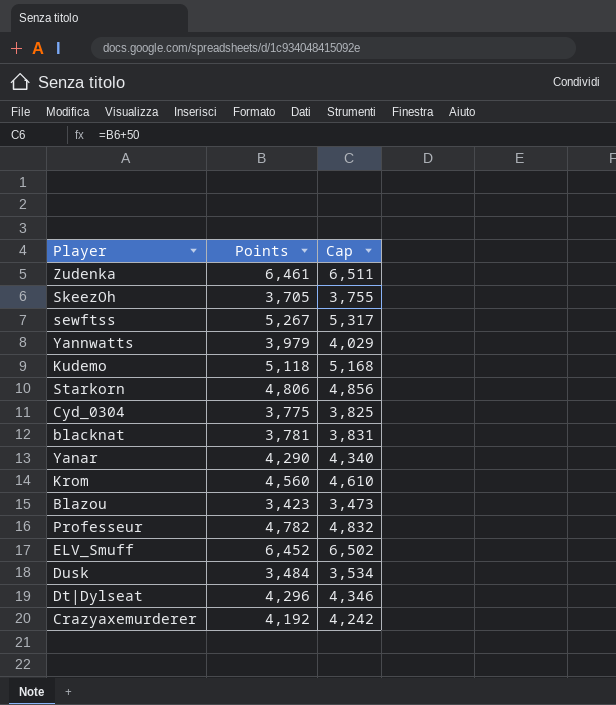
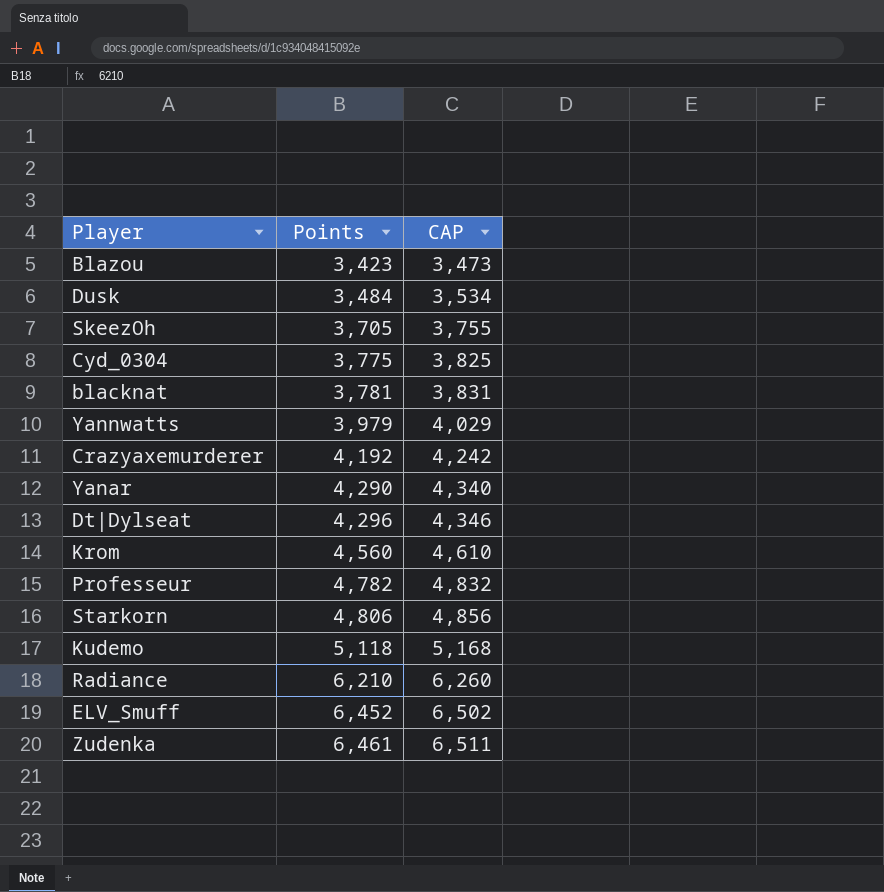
row order: none -> Points ascending
column name: Cap -> CAP
row sewftss: 5,267 | 5,317 -> none
row Radiance: none -> 6,210 | 6,260

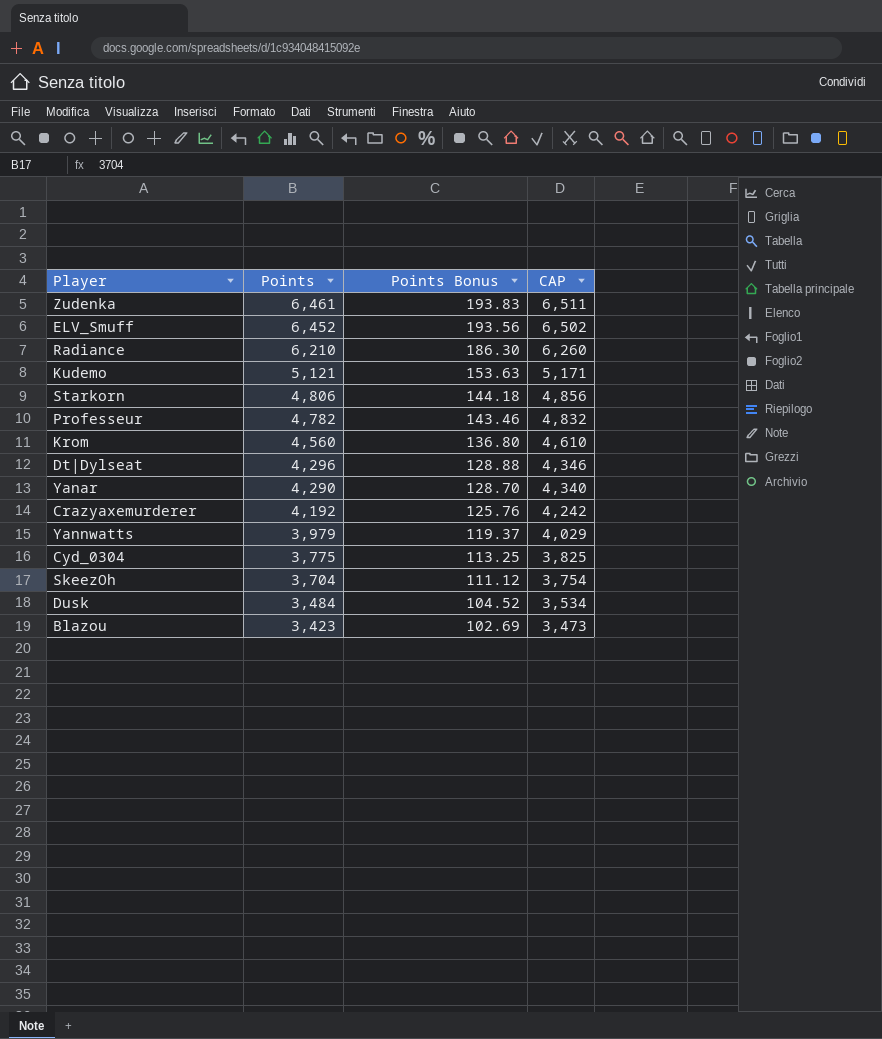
row order: Points ascending -> Points descending
column Points Bonus | formula: none -> [Points] * 0.03
row blacknat: 3,781 | 3,831 -> none
Kudemo | Points: 5,118 -> 5,121
Kudemo | CAP: 5,168 -> 5,171
SkeezOh | Points: 3,705 -> 3,704
SkeezOh | CAP: 3,755 -> 3,754

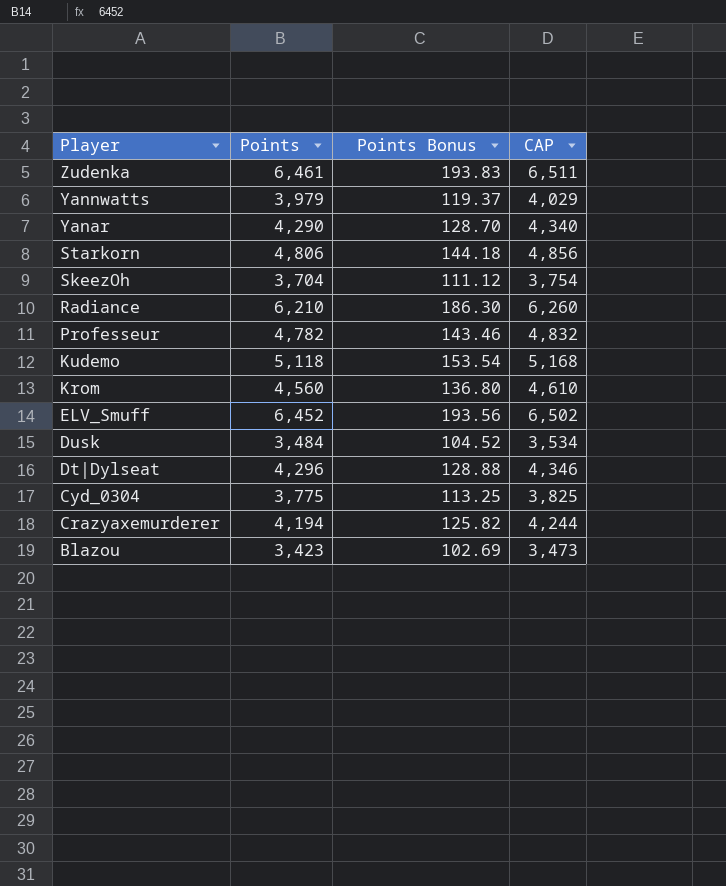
row order: Points descending -> Player descending
Kudemo | Points: 5,121 -> 5,118
Kudemo | Points Bonus: 153.63 -> 153.54
Kudemo | CAP: 5,171 -> 5,168
Crazyaxemurderer | Points: 4,192 -> 4,194
Crazyaxemurderer | Points Bonus: 125.76 -> 125.82
Crazyaxemurderer | CAP: 4,242 -> 4,244

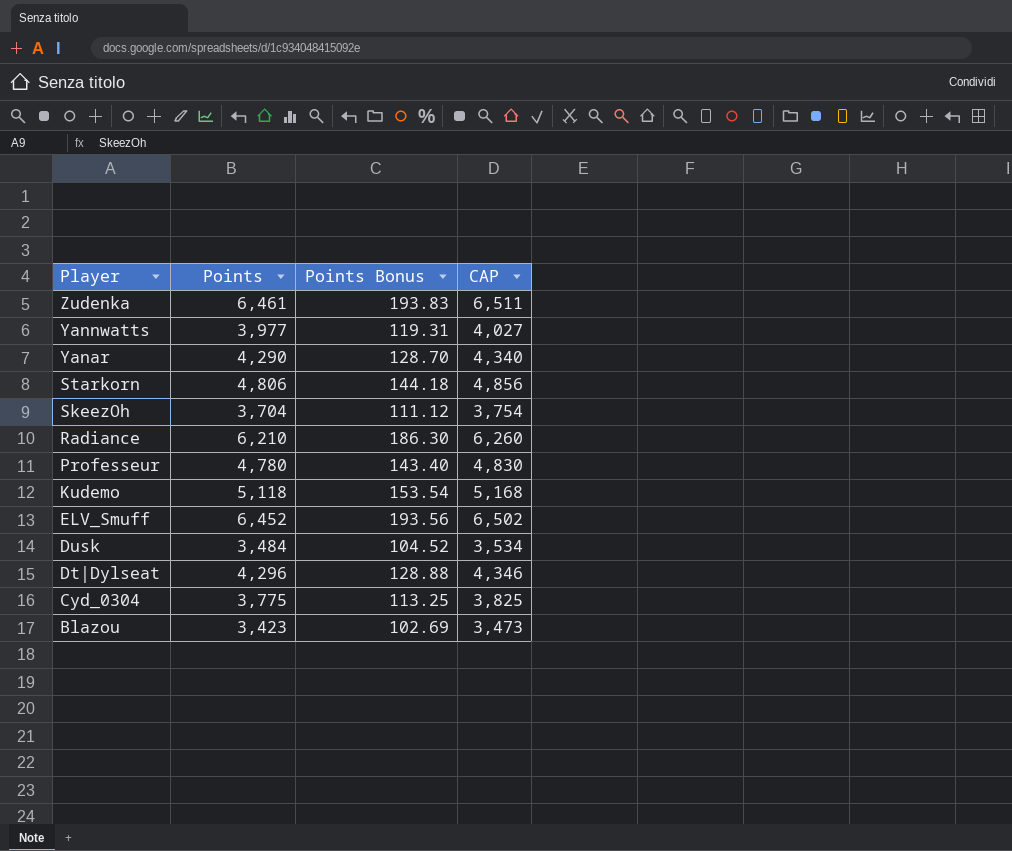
row Krom: 4,560 | 136.80 | 4,610 -> none
row Crazyaxemurderer: 4,194 | 125.82 | 4,244 -> none
Yannwatts | Points: 3,979 -> 3,977
Yannwatts | Points Bonus: 119.37 -> 119.31
Yannwatts | CAP: 4,029 -> 4,027
Professeur | Points: 4,782 -> 4,780
Professeur | Points Bonus: 143.46 -> 143.40
Professeur | CAP: 4,832 -> 4,830

